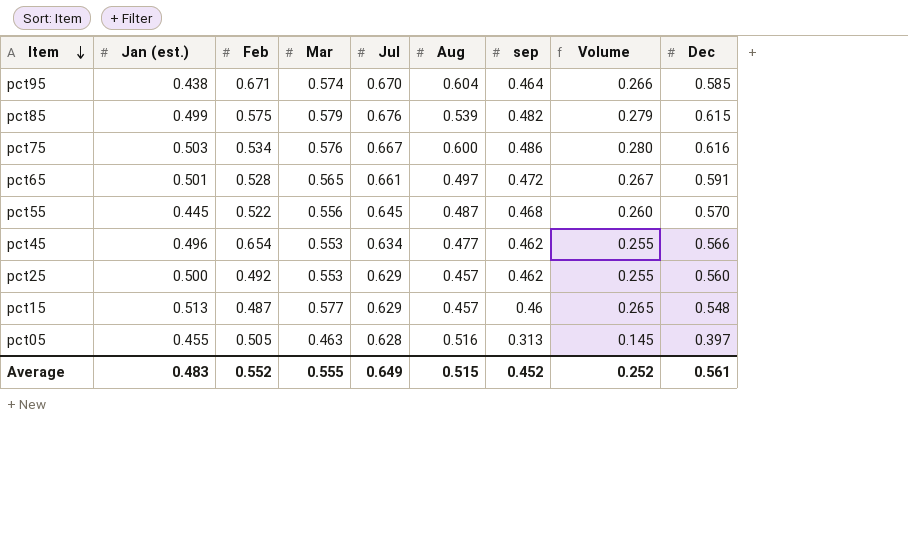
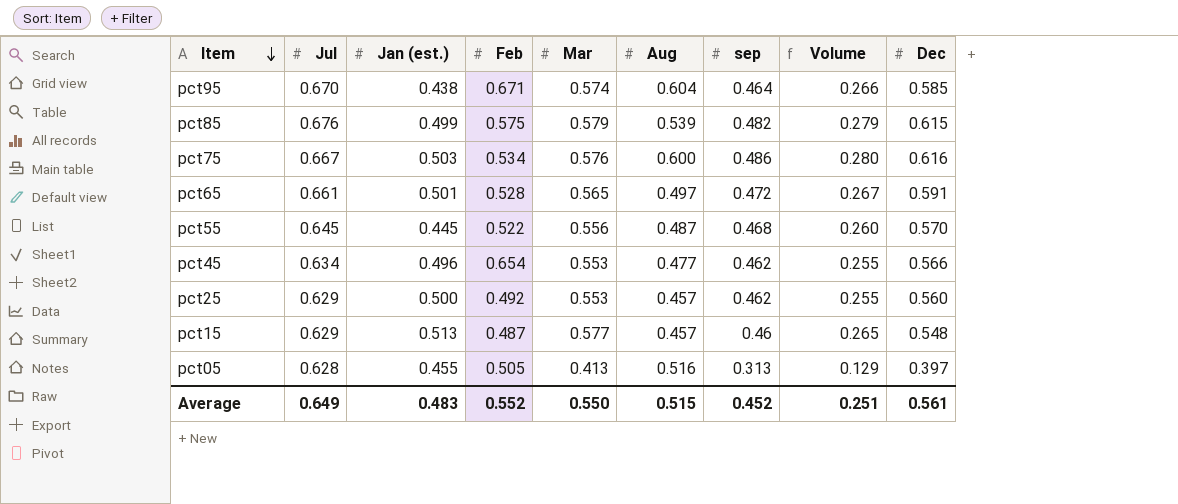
column Jul | position: 5 -> 2
pct05 | Mar: 0.463 -> 0.413
pct05 | Volume: 0.145 -> 0.129
Average | Mar: 0.555 -> 0.550
Average | Volume: 0.252 -> 0.251

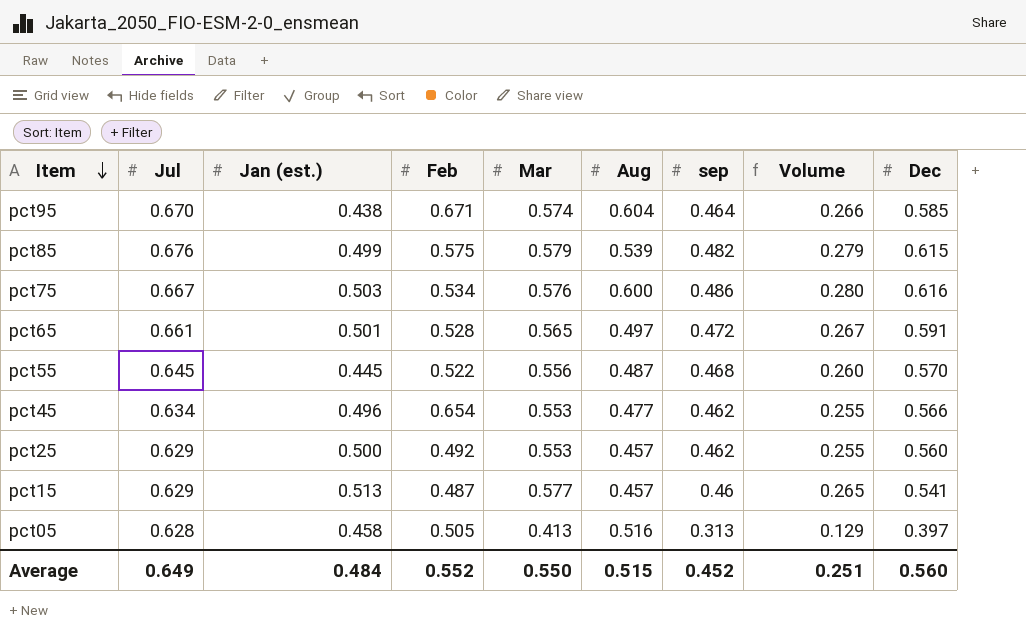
pct15 | Dec: 0.548 -> 0.541
pct05 | Jan (est.): 0.455 -> 0.458
Average | Jan (est.): 0.483 -> 0.484
Average | Dec: 0.561 -> 0.560

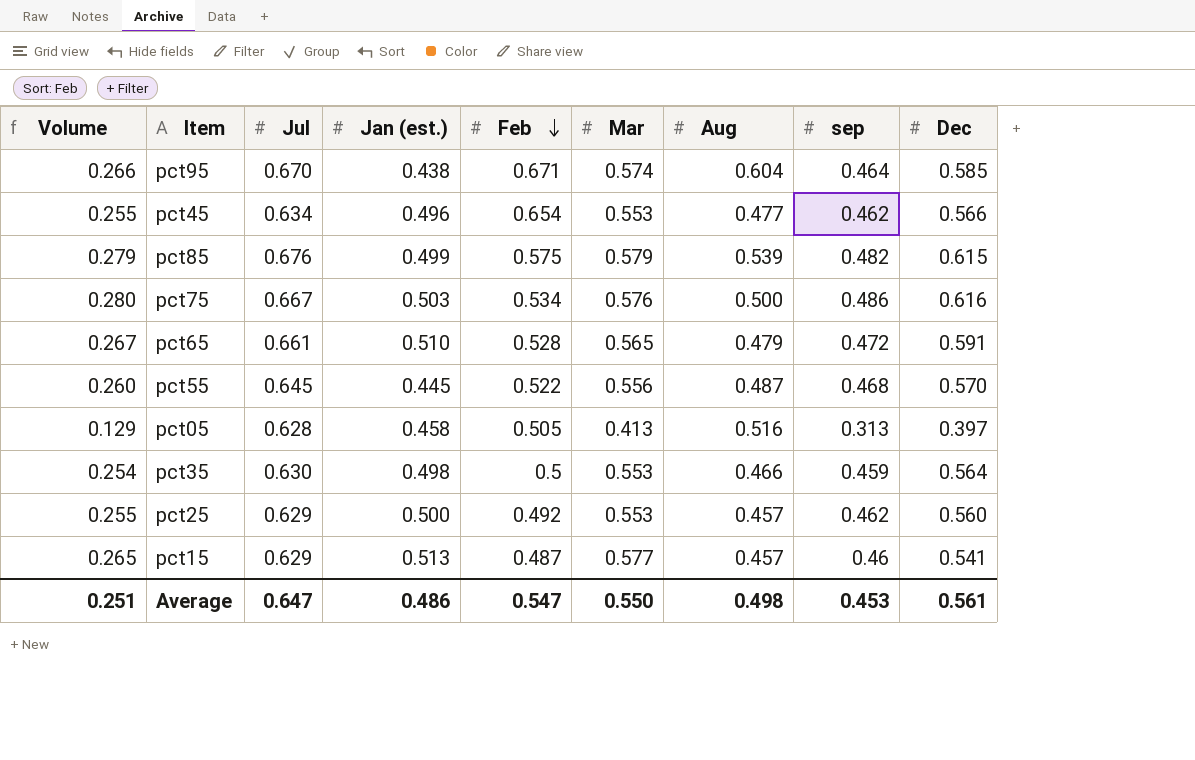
row order: Item descending -> Feb descending
column Volume | position: 8 -> 1
pct75 | Aug: 0.600 -> 0.500
pct65 | Jan (est.): 0.501 -> 0.510
pct65 | Aug: 0.497 -> 0.479
row pct35: none -> 0.254 | 0.630 | 0.498 | 0.5 | 0.553 | 0.466 | 0.459 | 0.564
Average | Jul: 0.649 -> 0.647
Average | Jan (est.): 0.484 -> 0.486
Average | Feb: 0.552 -> 0.547
Average | Aug: 0.515 -> 0.498
Average | sep: 0.452 -> 0.453
Average | Dec: 0.560 -> 0.561

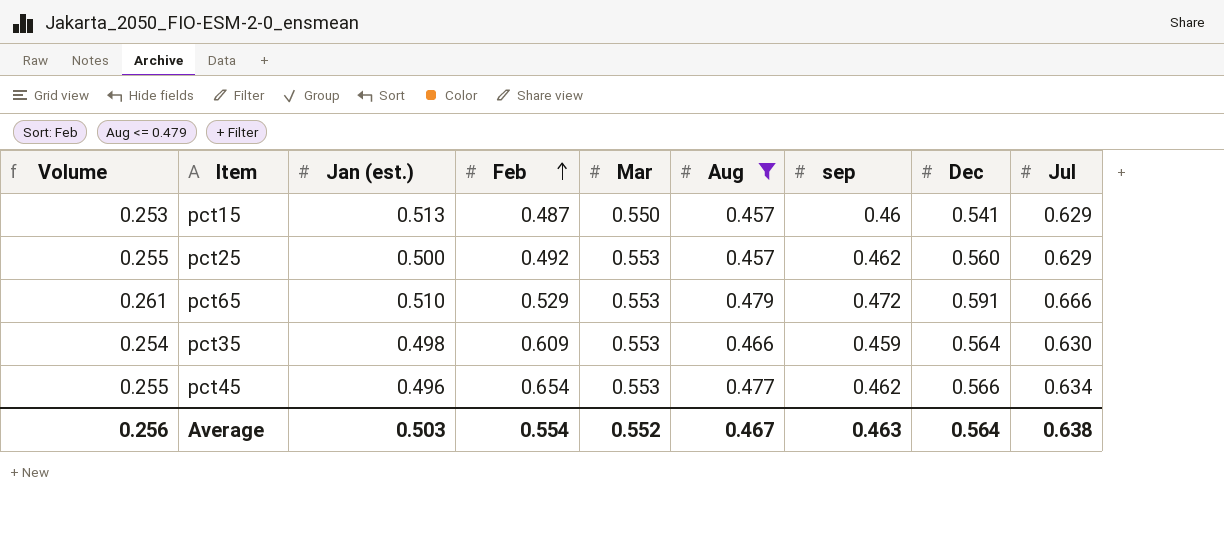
filter: none -> Aug <= 0.479
row order: Feb descending -> Feb ascending
column Jul | position: 3 -> 9
pct15 | Volume: 0.265 -> 0.253
pct15 | Mar: 0.577 -> 0.550
pct65 | Volume: 0.267 -> 0.261
pct65 | Feb: 0.528 -> 0.529
pct65 | Mar: 0.565 -> 0.553
pct65 | Jul: 0.661 -> 0.666
pct35 | Feb: 0.5 -> 0.609
Average | Volume: 0.251 -> 0.256
Average | Jan (est.): 0.486 -> 0.503
Average | Feb: 0.547 -> 0.554
Average | Mar: 0.550 -> 0.552
Average | Aug: 0.498 -> 0.467
Average | sep: 0.453 -> 0.463
Average | Dec: 0.561 -> 0.564
Average | Jul: 0.647 -> 0.638

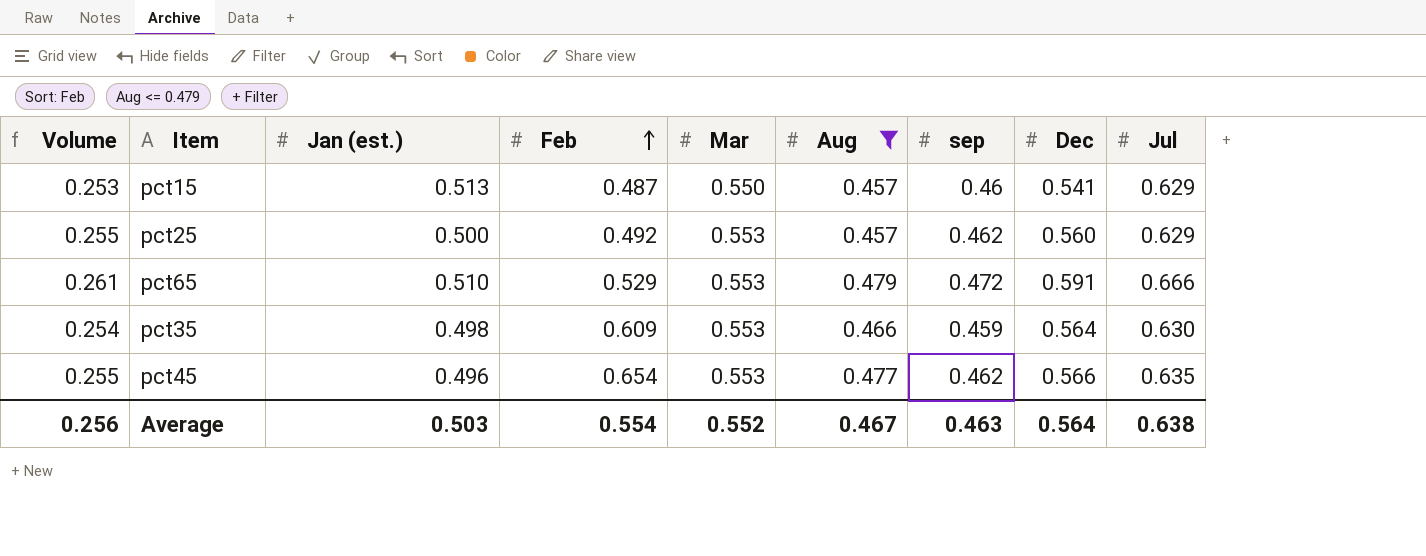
pct45 | Jul: 0.634 -> 0.635

